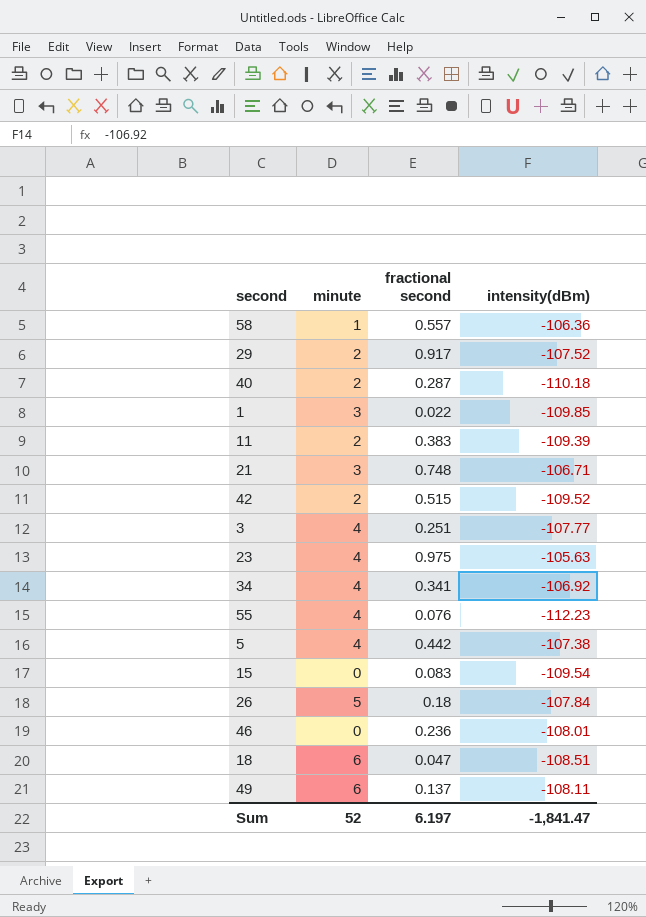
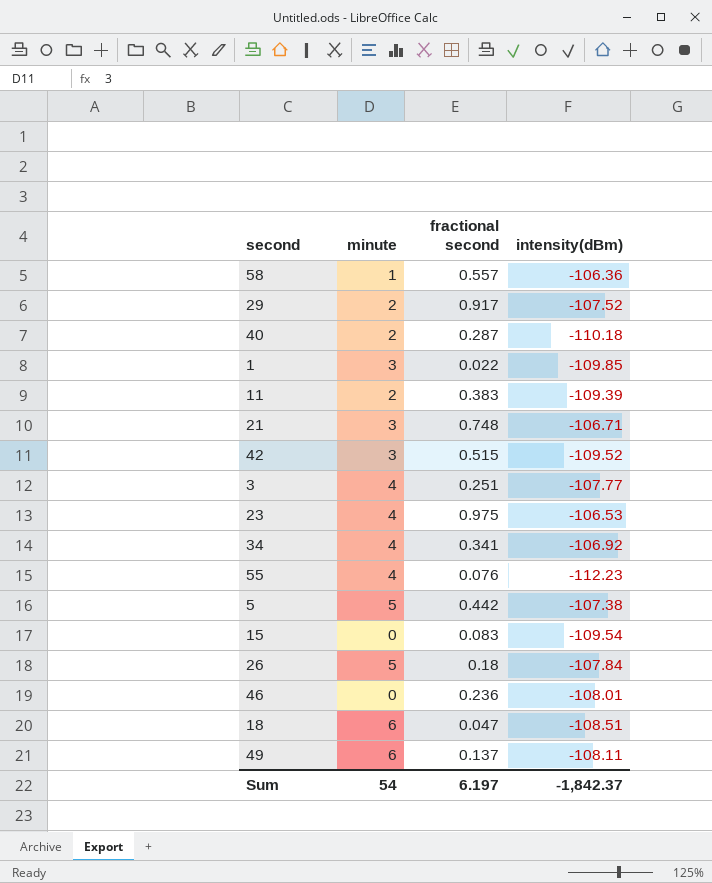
42 | minute: 2 -> 3
23 | intensity(dBm): -105.63 -> -106.53
5 | minute: 4 -> 5
Sum | minute: 52 -> 54
Sum | intensity(dBm): -1,841.47 -> -1,842.37

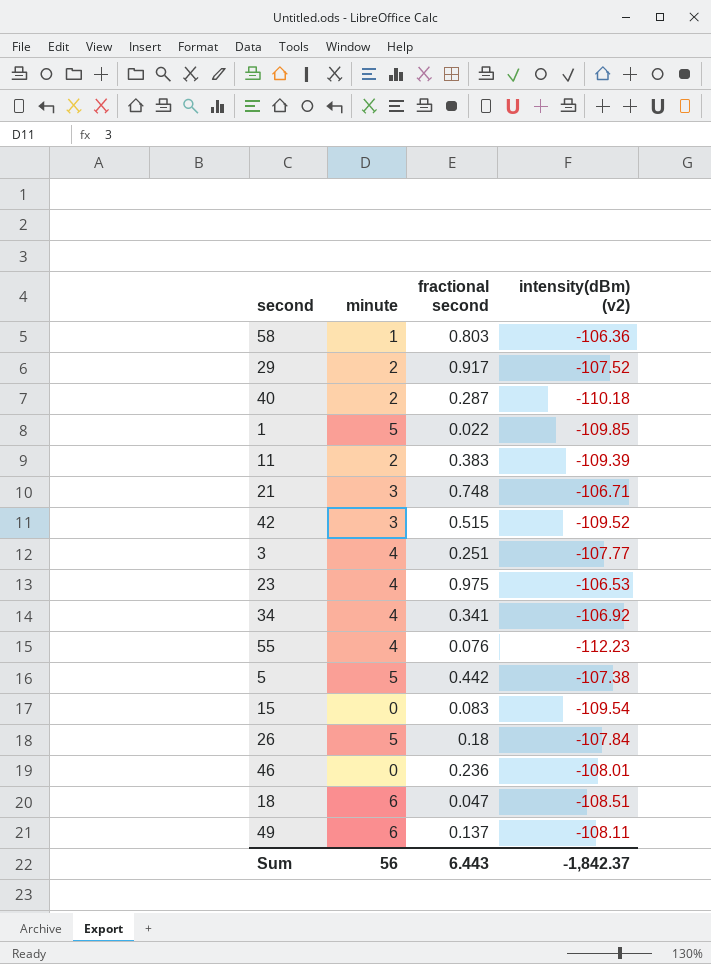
column name: intensity(dBm) -> intensity(dBm) (v2)
58 | fractional second: 0.557 -> 0.803
1 | minute: 3 -> 5
Sum | minute: 54 -> 56
Sum | fractional second: 6.197 -> 6.443

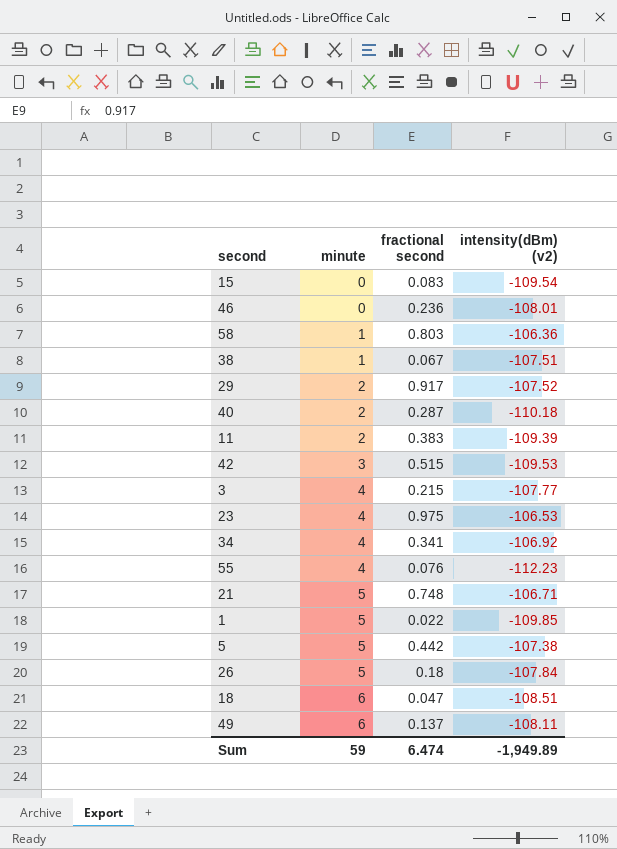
row order: none -> minute ascending
row 38: none -> 1 | 0.067 | -107.51
42 | intensity(dBm) (v2): -109.52 -> -109.53
3 | fractional second: 0.251 -> 0.215
21 | minute: 3 -> 5
Sum | minute: 56 -> 59
Sum | fractional second: 6.443 -> 6.474
Sum | intensity(dBm) (v2): -1,842.37 -> -1,949.89

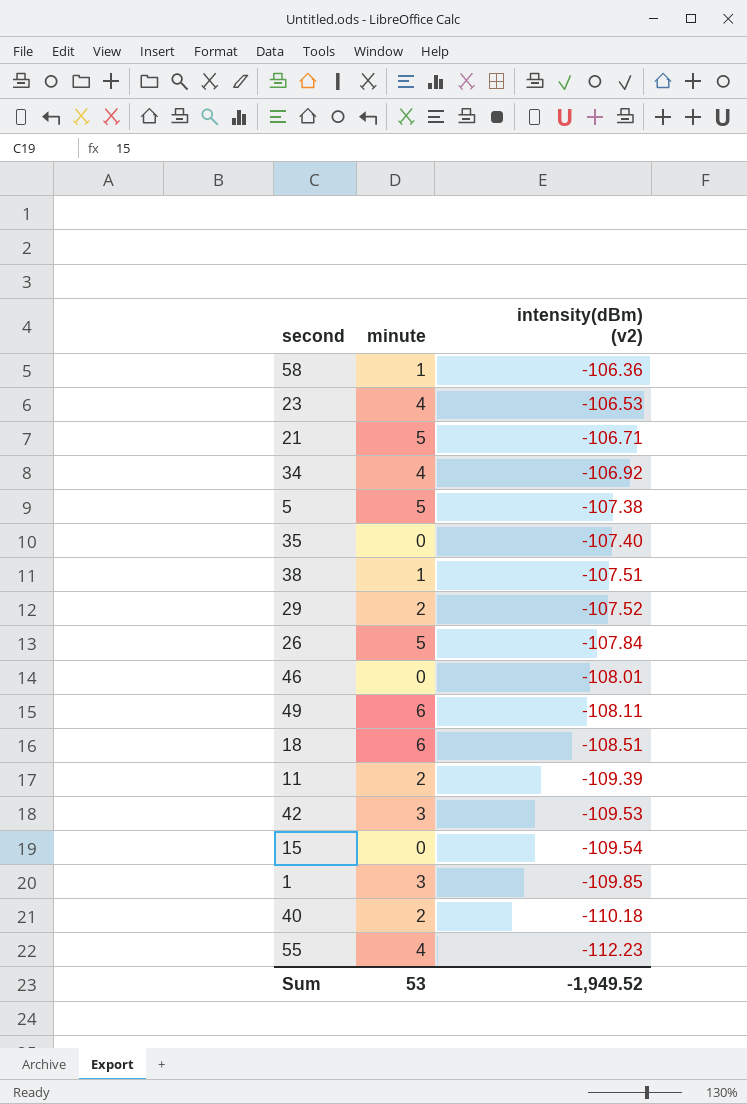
row order: minute ascending -> intensity(dBm) (v2) descending
column fractional second | position: 3 -> none
row 3: 4 | 0.215 | -107.77 -> none
row 35: none -> 0 | -107.40
1 | minute: 5 -> 3
Sum | minute: 59 -> 53
Sum | intensity(dBm) (v2): -1,949.89 -> -1,949.52

